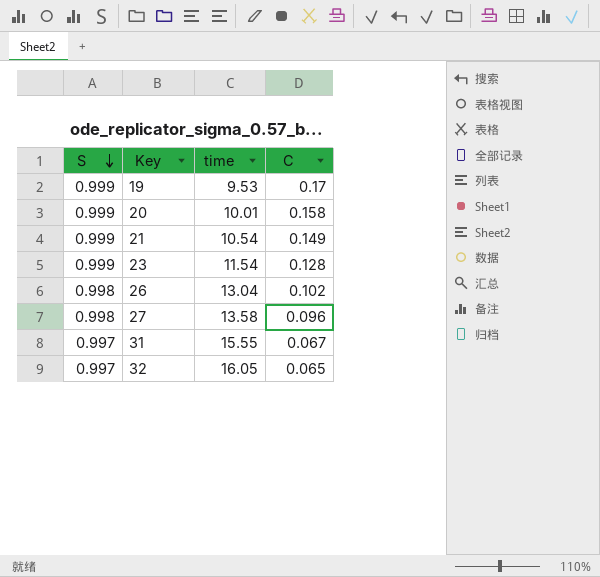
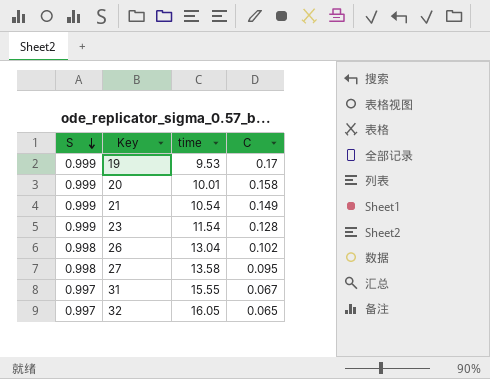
27 | C: 0.096 -> 0.095

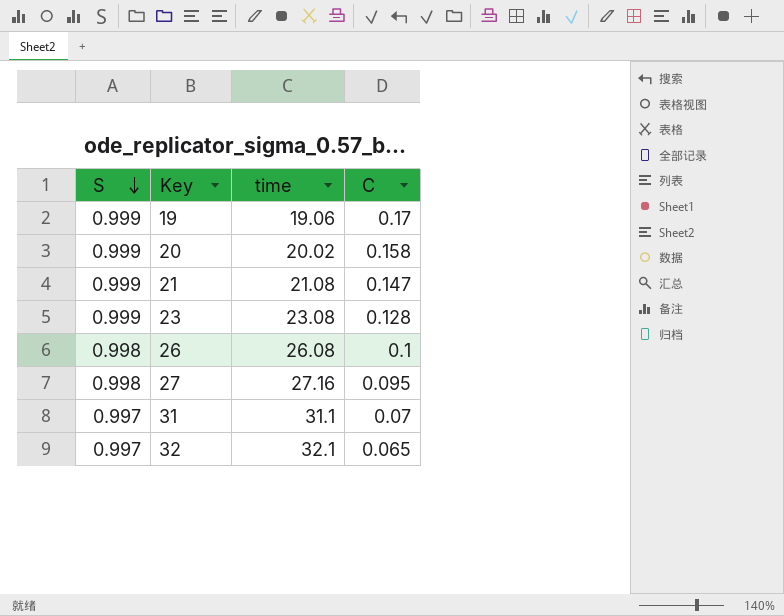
19 | time: 9.53 -> 19.06
20 | time: 10.01 -> 20.02
21 | time: 10.54 -> 21.08
21 | C: 0.149 -> 0.147
23 | time: 11.54 -> 23.08
26 | time: 13.04 -> 26.08
26 | C: 0.102 -> 0.1
27 | time: 13.58 -> 27.16
31 | time: 15.55 -> 31.1
31 | C: 0.067 -> 0.07
32 | time: 16.05 -> 32.1

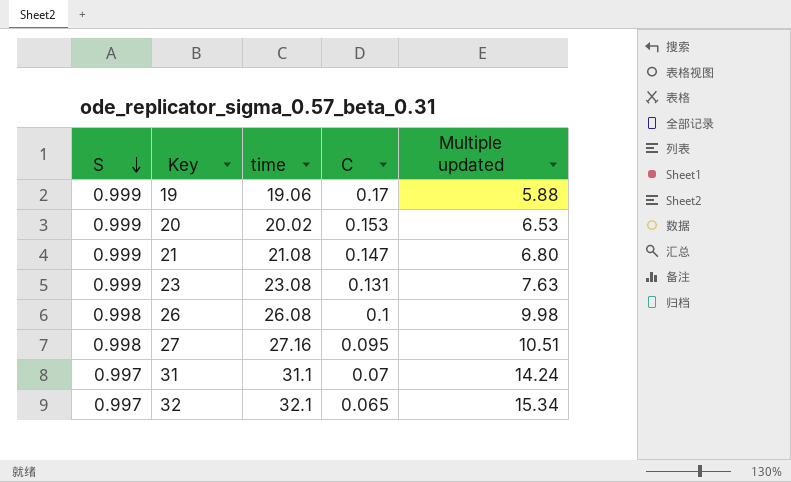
column Multiple updated | formula: none -> [S] / [C]
20 | C: 0.158 -> 0.153
23 | C: 0.128 -> 0.131

